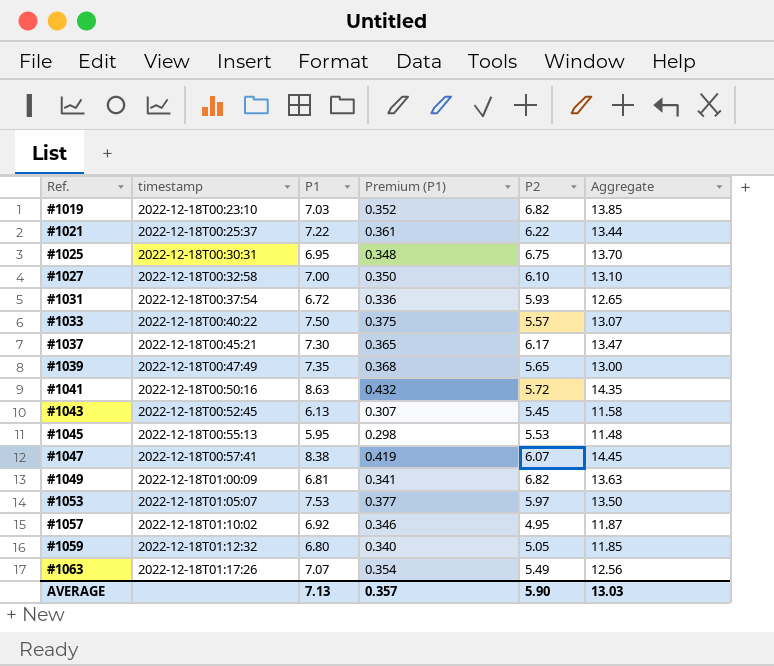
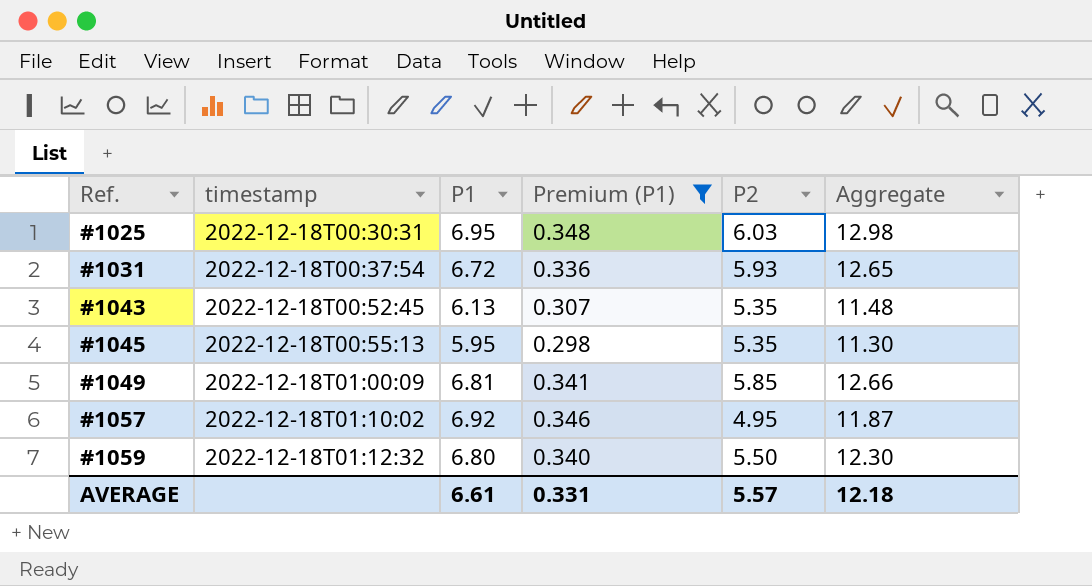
filter: none -> Premium (P1) <= 0.348
#1025 | P2: 6.75 -> 6.03
#1025 | Aggregate: 13.70 -> 12.98
#1043 | P2: 5.45 -> 5.35
#1043 | Aggregate: 11.58 -> 11.48
#1045 | P2: 5.53 -> 5.35
#1045 | Aggregate: 11.48 -> 11.30
#1049 | P2: 6.82 -> 5.85
#1049 | Aggregate: 13.63 -> 12.66
#1059 | P2: 5.05 -> 5.50
#1059 | Aggregate: 11.85 -> 12.30
AVERAGE | P1: 7.13 -> 6.61
AVERAGE | Premium (P1): 0.357 -> 0.331
AVERAGE | P2: 5.90 -> 5.57
AVERAGE | Aggregate: 13.03 -> 12.18

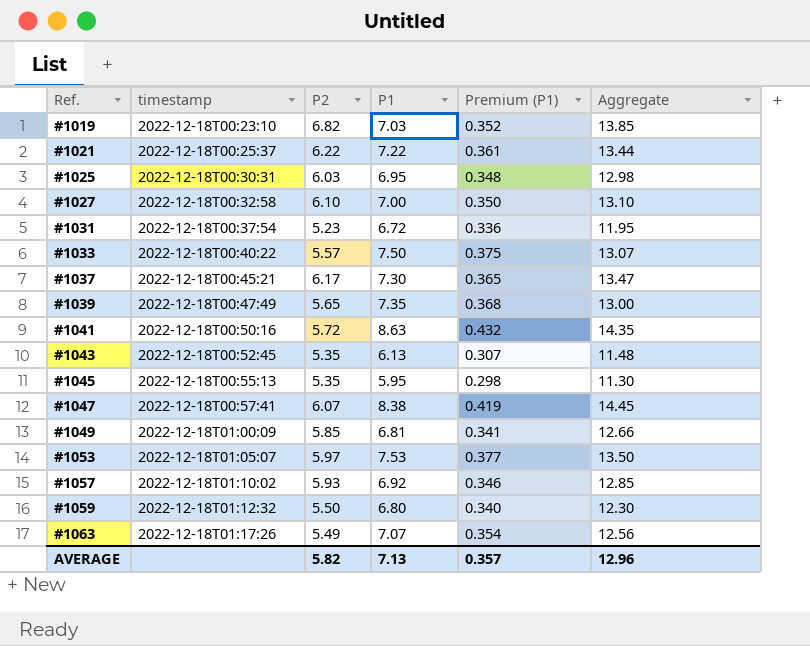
filter: Premium (P1) <= 0.348 -> none
column P2 | position: 5 -> 3
#1031 | P2: 5.93 -> 5.23
#1031 | Aggregate: 12.65 -> 11.95
#1057 | P2: 4.95 -> 5.93
#1057 | Aggregate: 11.87 -> 12.85
AVERAGE | P2: 5.57 -> 5.82
AVERAGE | P1: 6.61 -> 7.13
AVERAGE | Premium (P1): 0.331 -> 0.357
AVERAGE | Aggregate: 12.18 -> 12.96

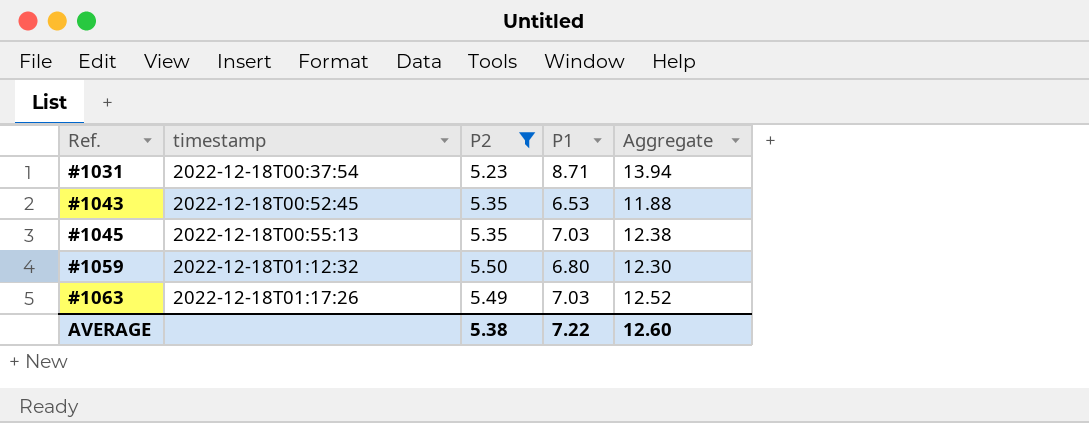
filter: none -> P2 <= 5.50
column Premium (P1) | formula: [P1] * 0.05 -> none
#1031 | P1: 6.72 -> 8.71
#1031 | Aggregate: 11.95 -> 13.94
#1043 | P1: 6.13 -> 6.53
#1043 | Aggregate: 11.48 -> 11.88
#1045 | P1: 5.95 -> 7.03
#1045 | Aggregate: 11.30 -> 12.38
#1063 | P1: 7.07 -> 7.03
#1063 | Aggregate: 12.56 -> 12.52
AVERAGE | P2: 5.82 -> 5.38
AVERAGE | P1: 7.13 -> 7.22
AVERAGE | Aggregate: 12.96 -> 12.60

